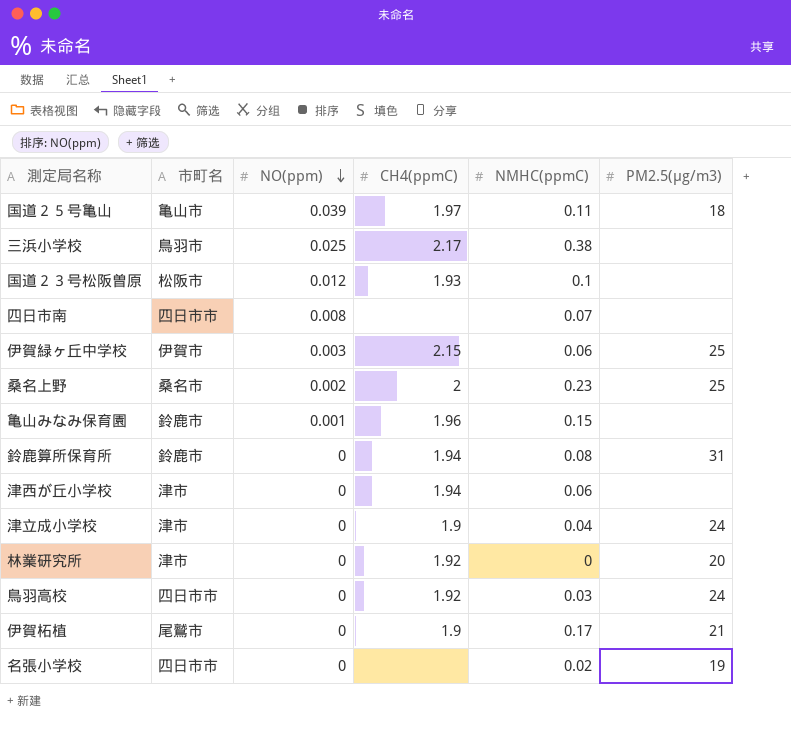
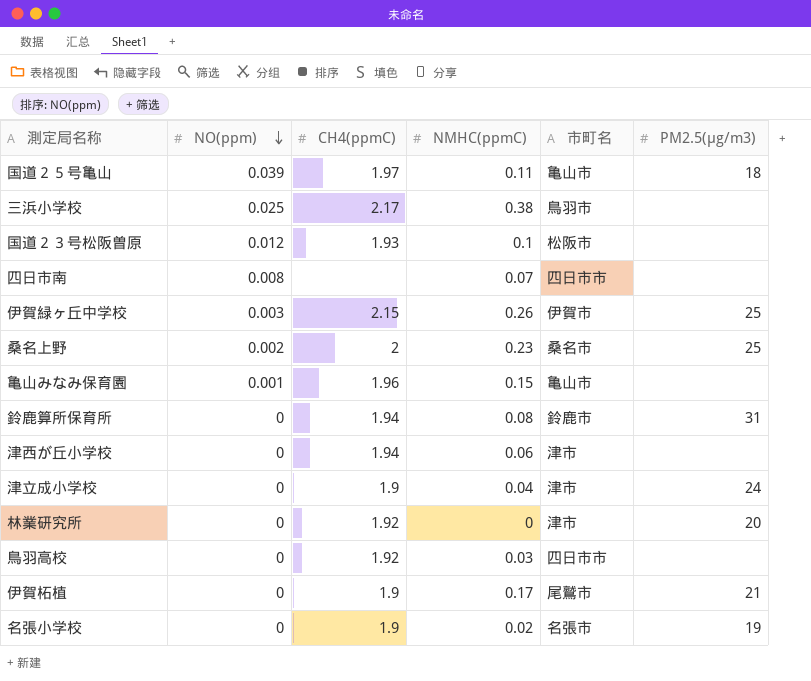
column 市町名 | position: 2 -> 5
伊賀緑ヶ丘中学校 | NMHC(ppmC): 0.06 -> 0.26
亀山みなみ保育園 | 市町名: 鈴鹿市 -> 亀山市
鳥羽高校 | PM2.5(μg/m3): 24 -> none
名張小学校 | CH4(ppmC): none -> 1.9
名張小学校 | 市町名: 四日市市 -> 名張市

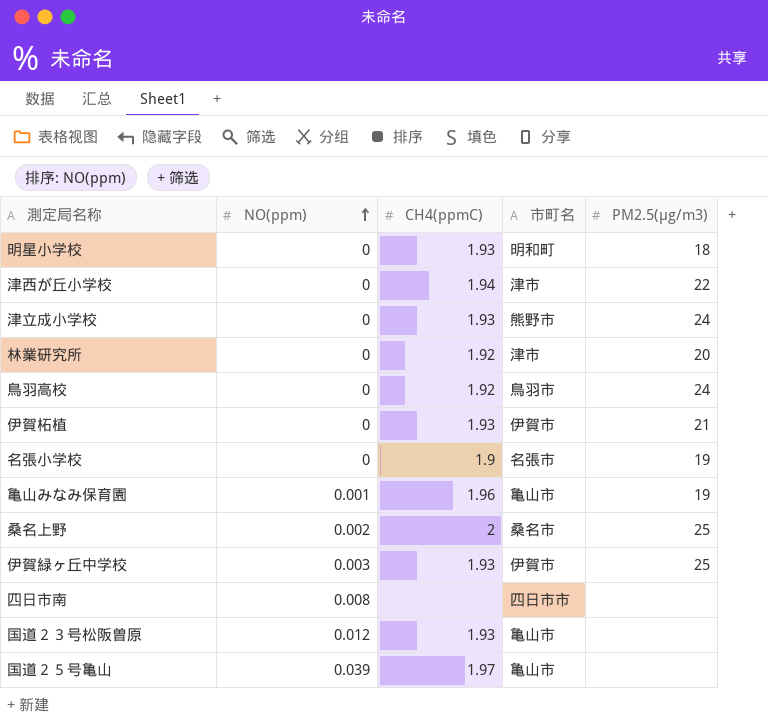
row order: NO(ppm) descending -> NO(ppm) ascending
column NMHC(ppmC) | position: 4 -> none
row 三浜小学校: 0.025 | 2.17 | 0.38 | 鳥羽市 | none -> none
row 鈴鹿算所保育所: 0 | 1.94 | 0.08 | 鈴鹿市 | 31 -> none
row 明星小学校: none -> 0 | 1.93 | 明和町 | 18
津西が丘小学校 | PM2.5(μg/m3): none -> 22
津立成小学校 | CH4(ppmC): 1.9 -> 1.93
津立成小学校 | 市町名: 津市 -> 熊野市
鳥羽高校 | 市町名: 四日市市 -> 鳥羽市
鳥羽高校 | PM2.5(μg/m3): none -> 24
伊賀柘植 | CH4(ppmC): 1.9 -> 1.93
伊賀柘植 | 市町名: 尾鷲市 -> 伊賀市
亀山みなみ保育園 | PM2.5(μg/m3): none -> 19
伊賀緑ヶ丘中学校 | CH4(ppmC): 2.15 -> 1.93
国道２３号松阪曽原 | 市町名: 松阪市 -> 亀山市
国道２５号亀山 | PM2.5(μg/m3): 18 -> none

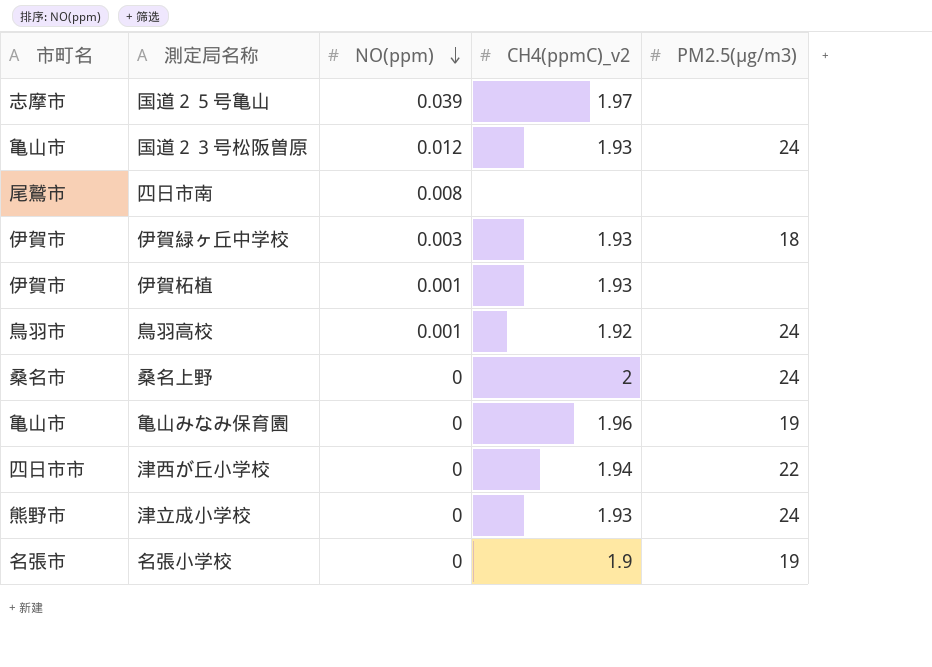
row order: NO(ppm) ascending -> NO(ppm) descending
column 市町名 | position: 4 -> 1
column name: CH4(ppmC) -> CH4(ppmC)_v2
row 明星小学校: 0 | 1.93 | 明和町 | 18 -> none
row 林業研究所: 0 | 1.92 | 津市 | 20 -> none
国道２５号亀山 | 市町名: 亀山市 -> 志摩市
国道２３号松阪曽原 | PM2.5(μg/m3): none -> 24
四日市南 | 市町名: 四日市市 -> 尾鷲市
伊賀緑ヶ丘中学校 | PM2.5(μg/m3): 25 -> 18
伊賀柘植 | NO(ppm): 0 -> 0.001
伊賀柘植 | PM2.5(μg/m3): 21 -> none
鳥羽高校 | NO(ppm): 0 -> 0.001
桑名上野 | NO(ppm): 0.002 -> 0
桑名上野 | PM2.5(μg/m3): 25 -> 24
亀山みなみ保育園 | NO(ppm): 0.001 -> 0
津西が丘小学校 | 市町名: 津市 -> 四日市市

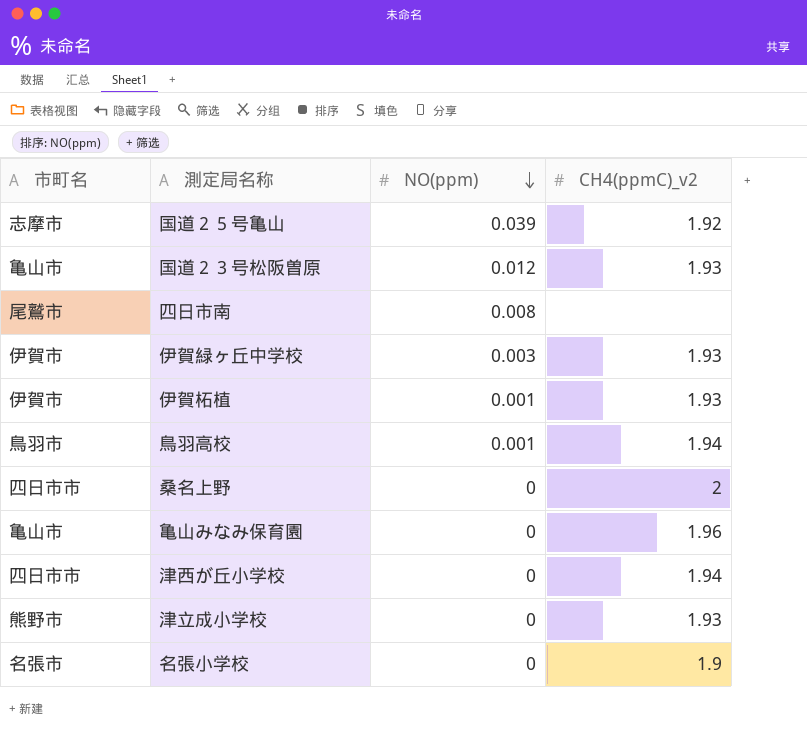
column PM2.5(μg/m3) | position: 5 -> none
国道２５号亀山 | CH4(ppmC)_v2: 1.97 -> 1.92
鳥羽高校 | CH4(ppmC)_v2: 1.92 -> 1.94
桑名上野 | 市町名: 桑名市 -> 四日市市

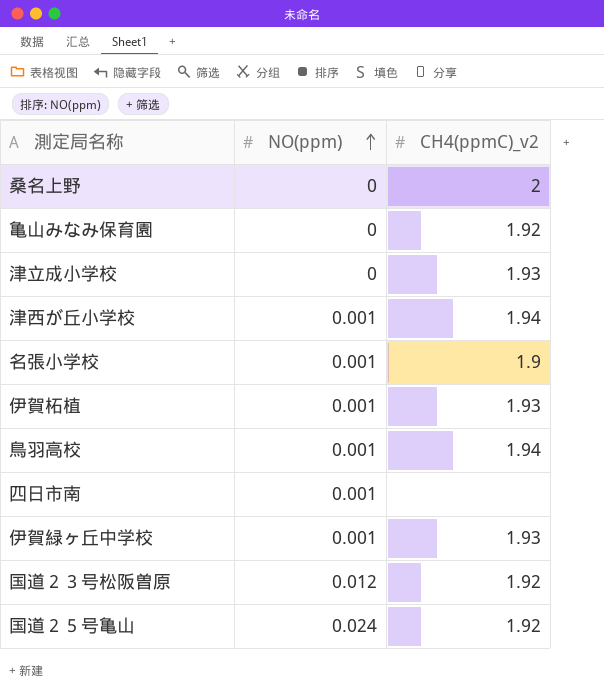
row order: NO(ppm) descending -> NO(ppm) ascending
column 市町名 | position: 1 -> none
亀山みなみ保育園 | CH4(ppmC)_v2: 1.96 -> 1.92
津西が丘小学校 | NO(ppm): 0 -> 0.001
名張小学校 | NO(ppm): 0 -> 0.001
四日市南 | NO(ppm): 0.008 -> 0.001
伊賀緑ヶ丘中学校 | NO(ppm): 0.003 -> 0.001
国道２３号松阪曽原 | CH4(ppmC)_v2: 1.93 -> 1.92
国道２５号亀山 | NO(ppm): 0.039 -> 0.024

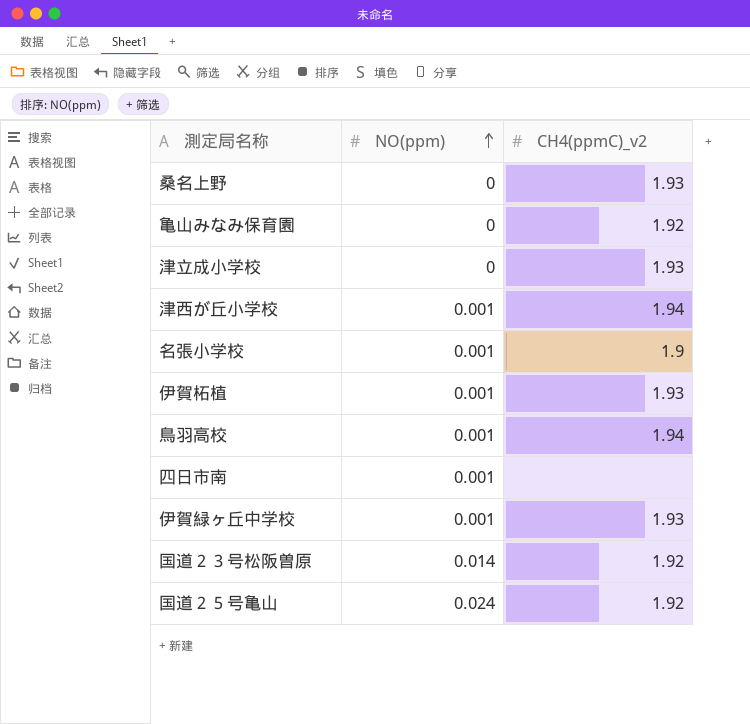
桑名上野 | CH4(ppmC)_v2: 2 -> 1.93
国道２３号松阪曽原 | NO(ppm): 0.012 -> 0.014

